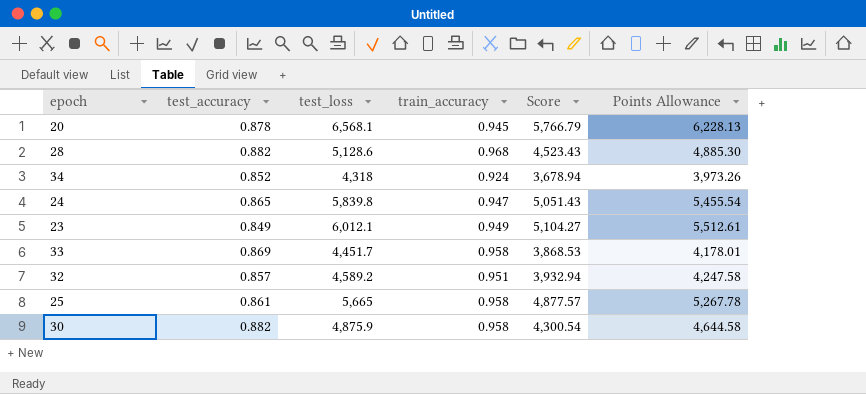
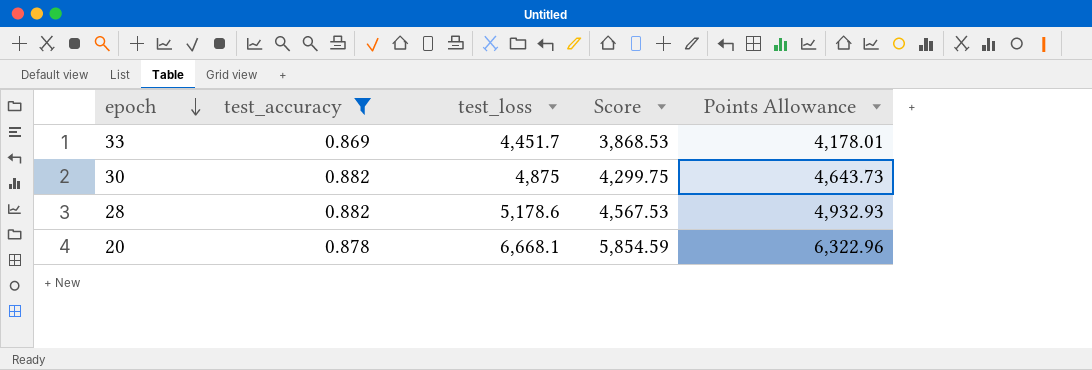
filter: none -> test_accuracy >= 0.869
row order: none -> epoch descending
column train_accuracy | position: 4 -> none
30 | test_loss: 4,875.9 -> 4,875
30 | Score: 4,300.54 -> 4,299.75
30 | Points Allowance: 4,644.58 -> 4,643.73
28 | test_loss: 5,128.6 -> 5,178.6
28 | Score: 4,523.43 -> 4,567.53
28 | Points Allowance: 4,885.30 -> 4,932.93
20 | test_loss: 6,568.1 -> 6,668.1
20 | Score: 5,766.79 -> 5,854.59
20 | Points Allowance: 6,228.13 -> 6,322.96

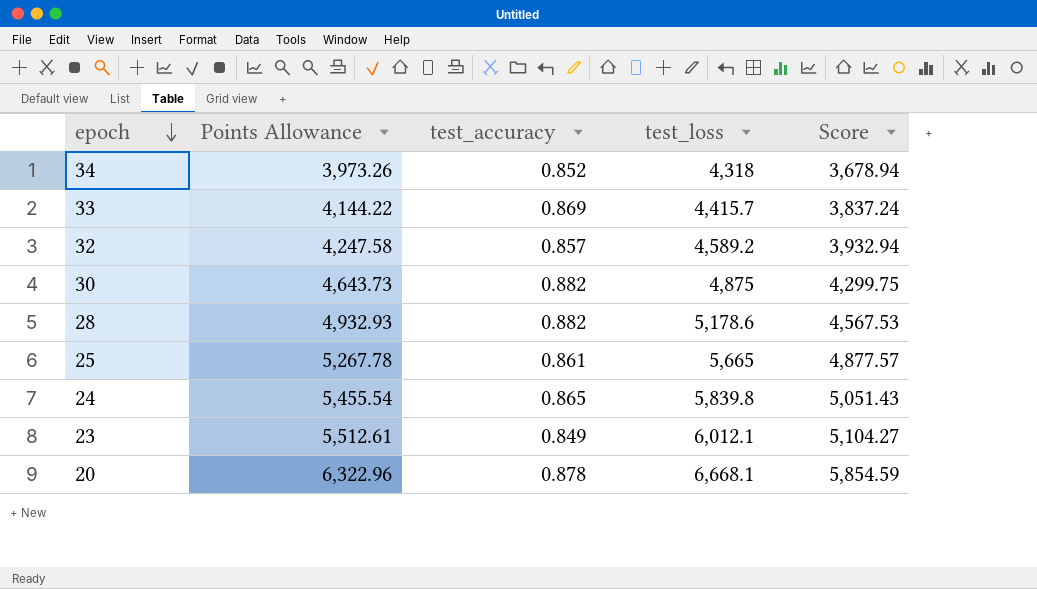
filter: test_accuracy >= 0.869 -> none
column Points Allowance | position: 5 -> 2
33 | Points Allowance: 4,178.01 -> 4,144.22
33 | test_loss: 4,451.7 -> 4,415.7
33 | Score: 3,868.53 -> 3,837.24

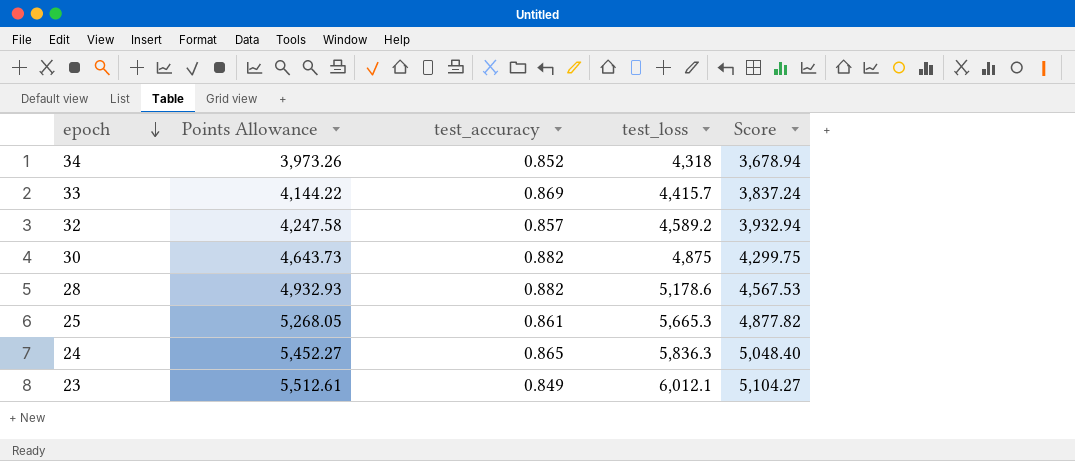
row 20: 6,322.96 | 0.878 | 6,668.1 | 5,854.59 -> none
25 | Points Allowance: 5,267.78 -> 5,268.05
25 | test_loss: 5,665 -> 5,665.3
25 | Score: 4,877.57 -> 4,877.82
24 | Points Allowance: 5,455.54 -> 5,452.27
24 | test_loss: 5,839.8 -> 5,836.3
24 | Score: 5,051.43 -> 5,048.40

